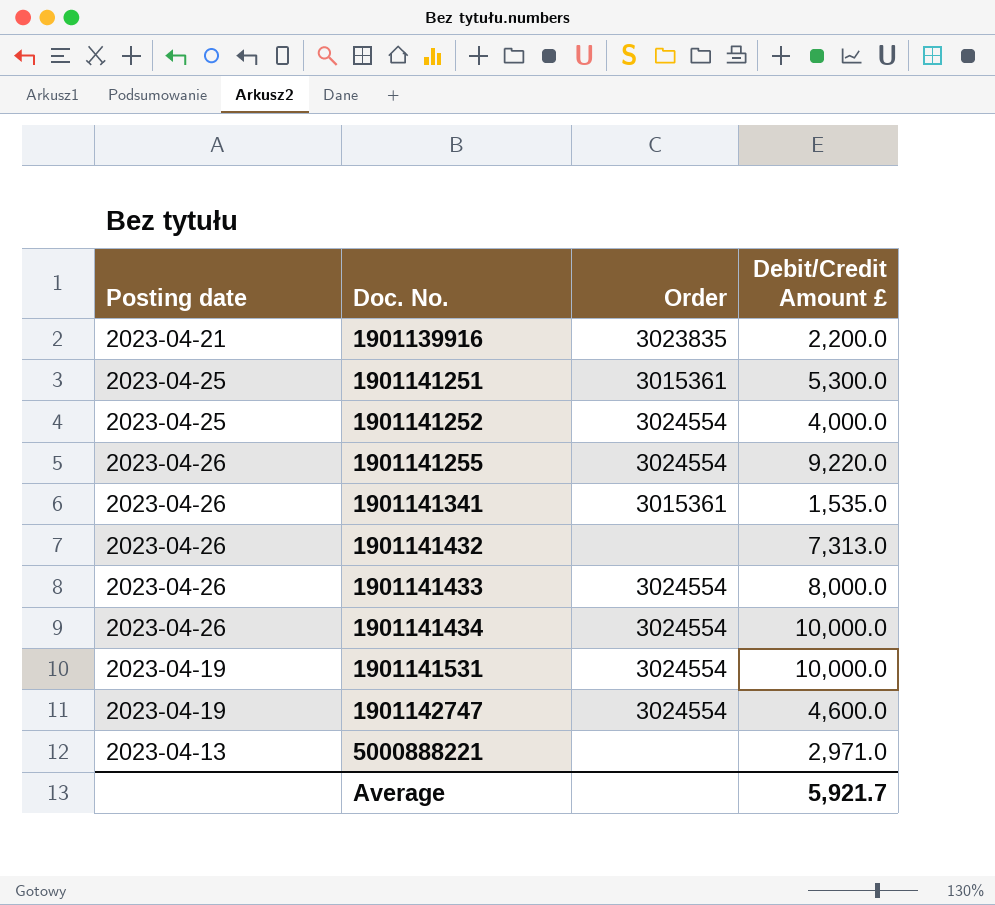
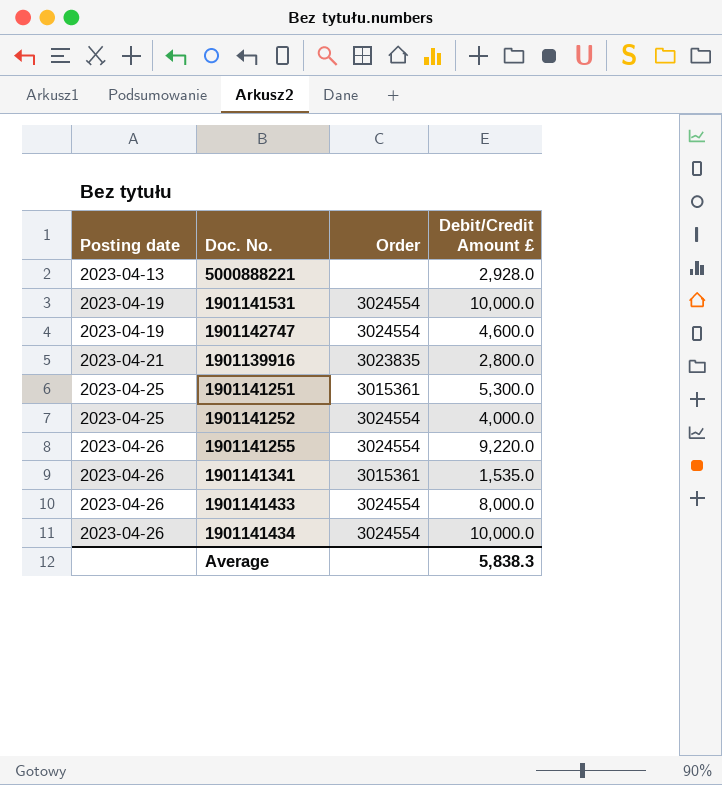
row order: Doc. No. ascending -> Posting date ascending
row 1901141432: 2023-04-26 | none | 7,313.0 -> none
5000888221 | Debit/Credit Amount £: 2,971.0 -> 2,928.0
1901139916 | Debit/Credit Amount £: 2,200.0 -> 2,800.0
Average | Debit/Credit Amount £: 5,921.7 -> 5,838.3

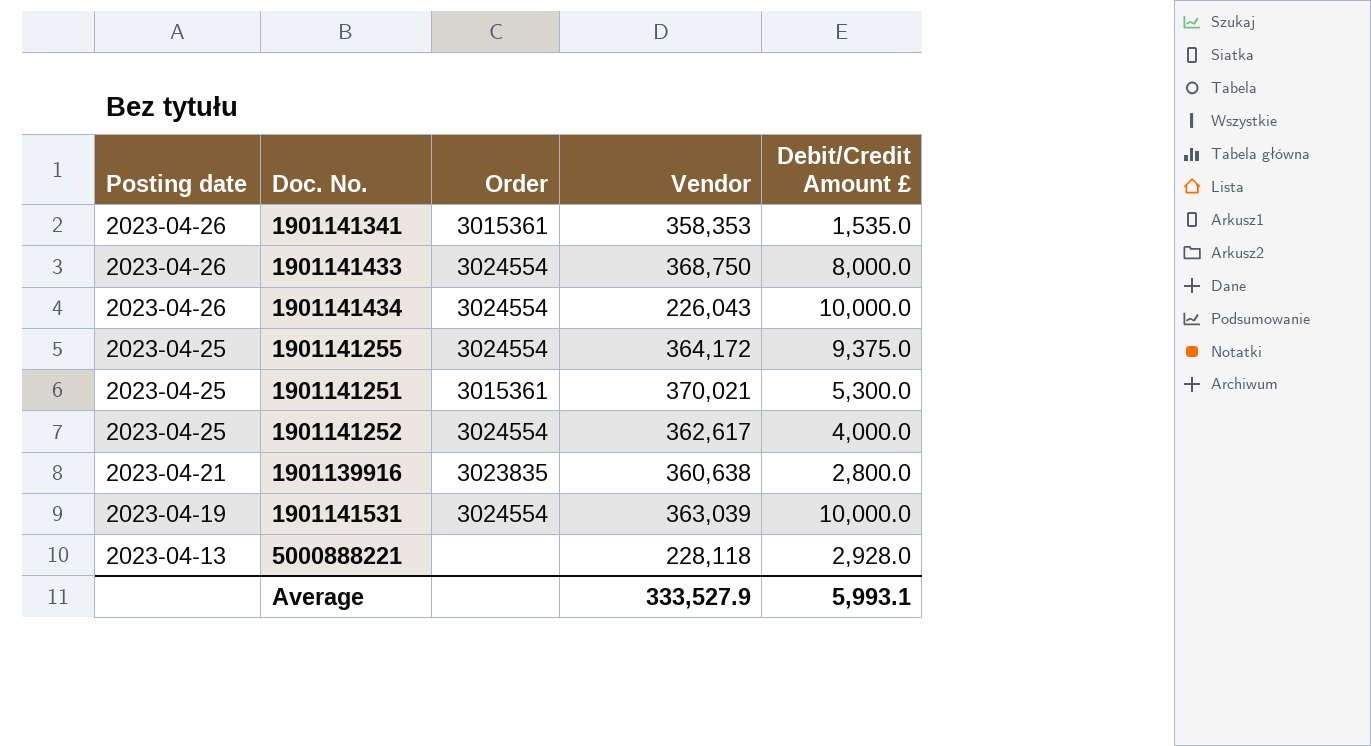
row order: Posting date ascending -> Posting date descending
column Vendor | position: none -> 4
row 1901142747: 2023-04-19 | 3024554 | 4,600.0 -> none
1901141255 | Posting date: 2023-04-26 -> 2023-04-25
1901141255 | Debit/Credit Amount £: 9,220.0 -> 9,375.0
Average | Debit/Credit Amount £: 5,838.3 -> 5,993.1

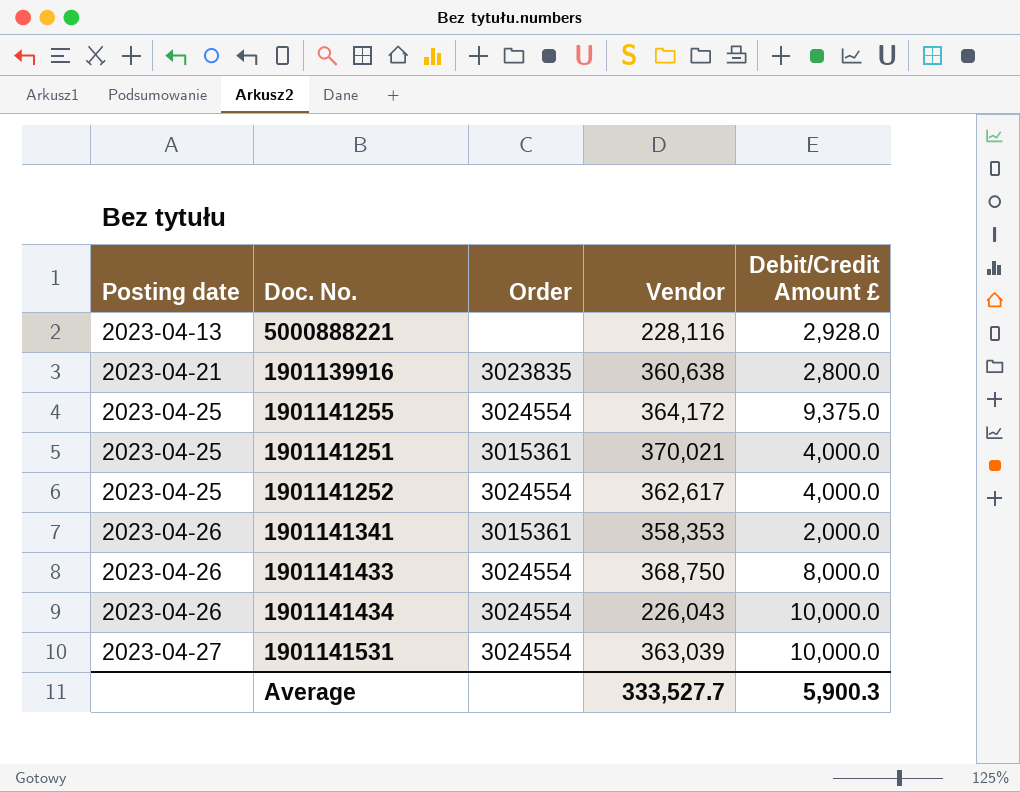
row order: Posting date descending -> Posting date ascending
5000888221 | Vendor: 228,118 -> 228,116
1901141251 | Debit/Credit Amount £: 5,300.0 -> 4,000.0
1901141341 | Debit/Credit Amount £: 1,535.0 -> 2,000.0
1901141531 | Posting date: 2023-04-19 -> 2023-04-27
Average | Vendor: 333,527.9 -> 333,527.7
Average | Debit/Credit Amount £: 5,993.1 -> 5,900.3

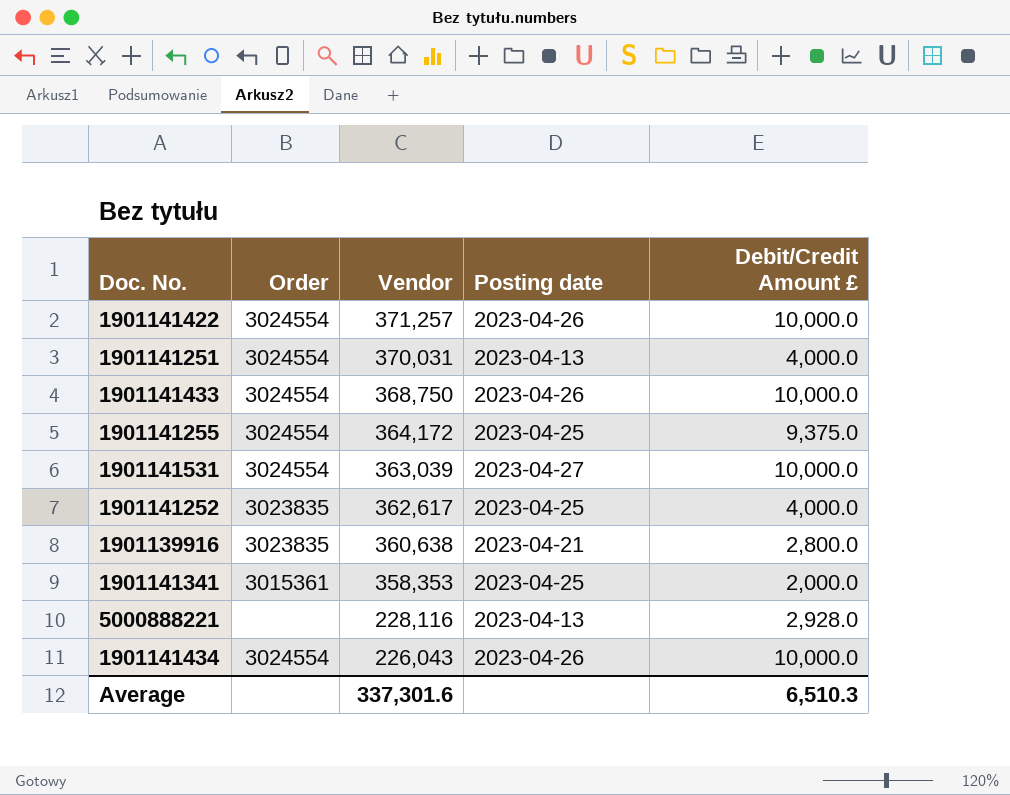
row order: Posting date ascending -> Vendor descending
column Posting date | position: 1 -> 4
row 1901141422: none -> 3024554 | 371,257 | 2023-04-26 | 10,000.0
1901141251 | Order: 3015361 -> 3024554
1901141251 | Vendor: 370,021 -> 370,031
1901141251 | Posting date: 2023-04-25 -> 2023-04-13
1901141433 | Debit/Credit Amount £: 8,000.0 -> 10,000.0
1901141252 | Order: 3024554 -> 3023835
1901141341 | Posting date: 2023-04-26 -> 2023-04-25
Average | Vendor: 333,527.7 -> 337,301.6
Average | Debit/Credit Amount £: 5,900.3 -> 6,510.3

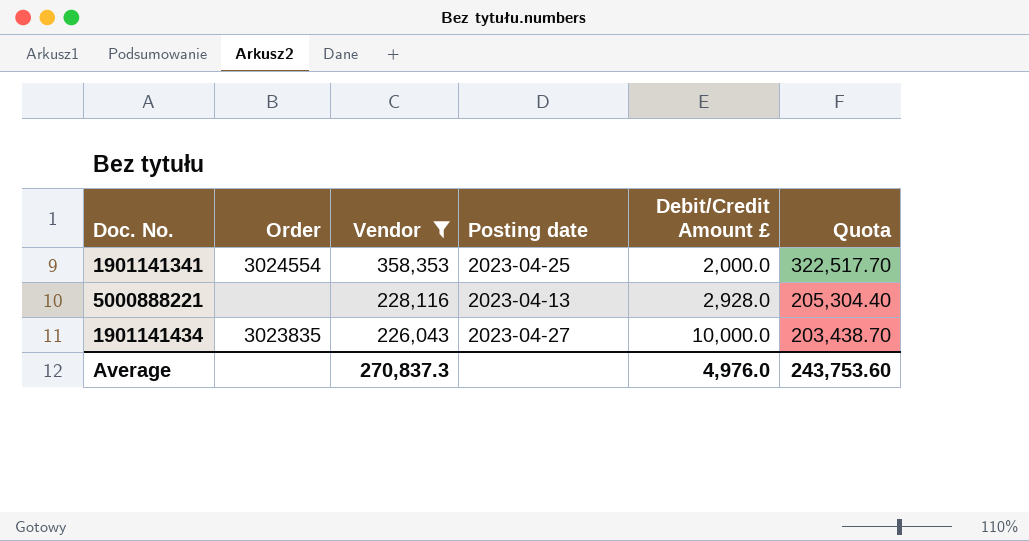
filter: none -> Vendor <= 358,353
column Quota | formula: none -> [Vendor] * 0.9
1901141341 | Order: 3015361 -> 3024554
1901141434 | Order: 3024554 -> 3023835
1901141434 | Posting date: 2023-04-26 -> 2023-04-27
Average | Vendor: 337,301.6 -> 270,837.3
Average | Debit/Credit Amount £: 6,510.3 -> 4,976.0

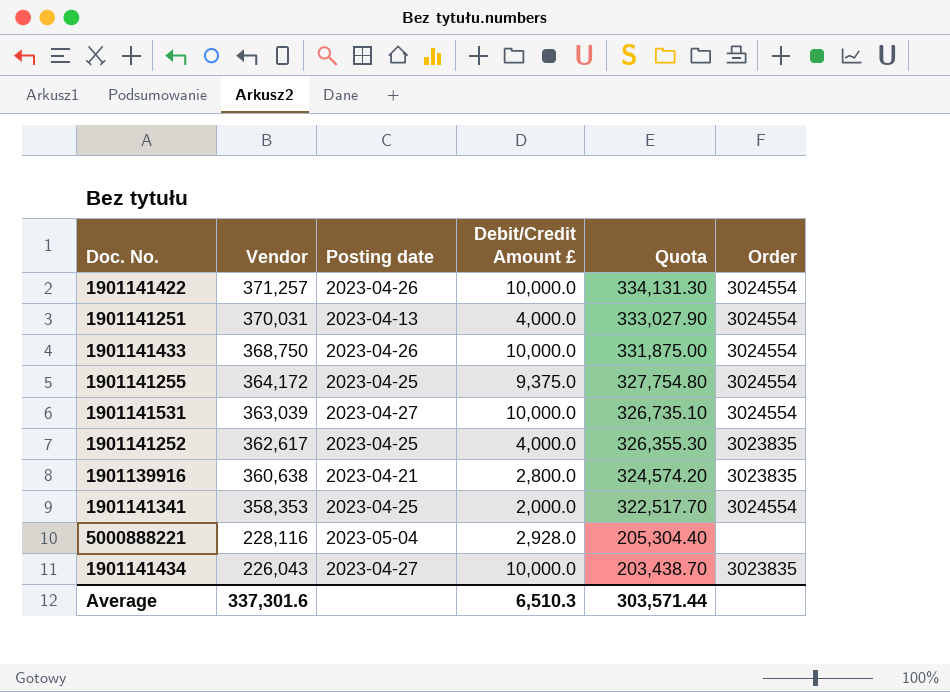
filter: Vendor <= 358,353 -> none
column Order | position: 2 -> 6
5000888221 | Posting date: 2023-04-13 -> 2023-05-04
Average | Vendor: 270,837.3 -> 337,301.6
Average | Debit/Credit Amount £: 4,976.0 -> 6,510.3
Average | Quota: 243,753.60 -> 303,571.44

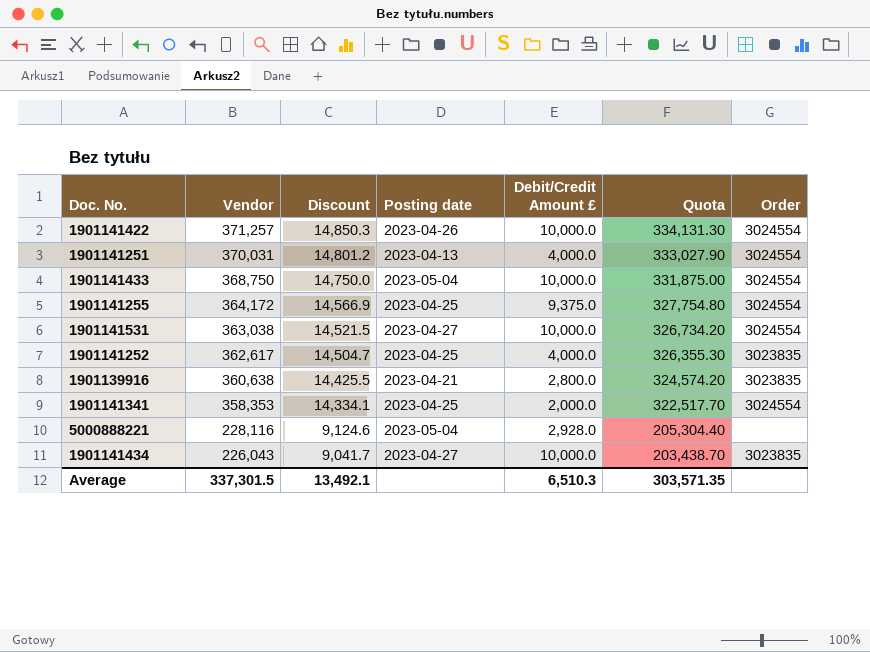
column Discount | formula: none -> [Vendor] * 0.04
1901141433 | Posting date: 2023-04-26 -> 2023-05-04
1901141531 | Vendor: 363,039 -> 363,038
1901141531 | Quota: 326,735.10 -> 326,734.20
Average | Vendor: 337,301.6 -> 337,301.5
Average | Quota: 303,571.44 -> 303,571.35

